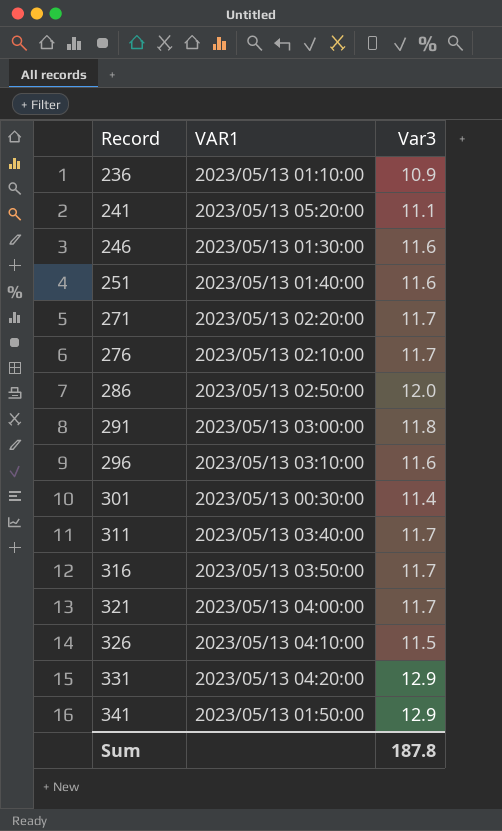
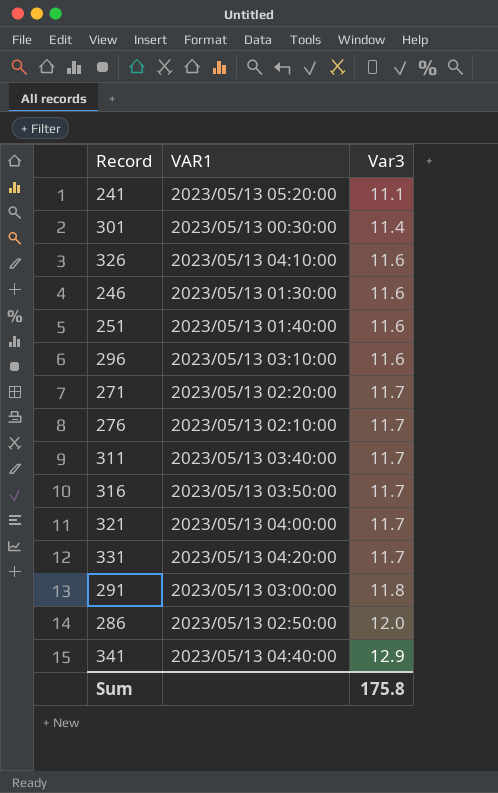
row order: Record ascending -> Var3 ascending
row 236: 2023/05/13 01:10:00 | 10.9 -> none
326 | Var3: 11.5 -> 11.6
331 | Var3: 12.9 -> 11.7
341 | VAR1: 2023/05/13 01:50:00 -> 2023/05/13 04:40:00
Sum | Var3: 187.8 -> 175.8

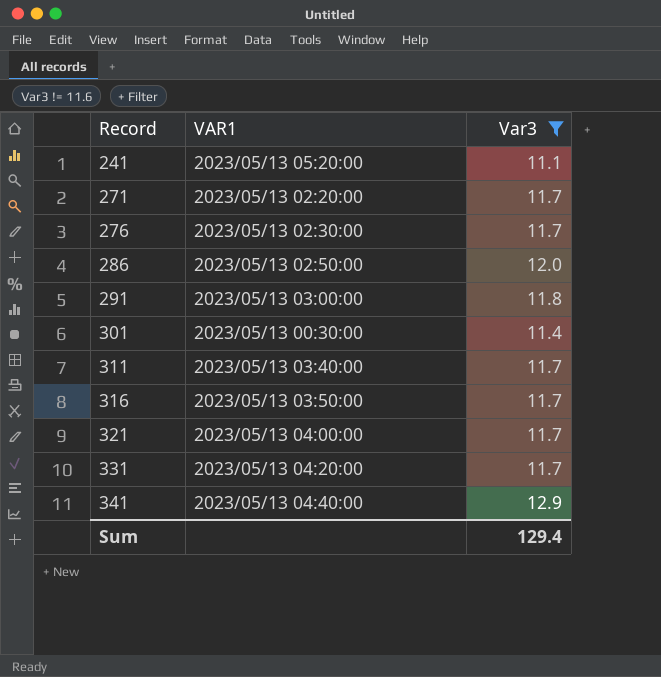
filter: none -> Var3 != 11.6
row order: Var3 ascending -> Record ascending
276 | VAR1: 2023/05/13 02:10:00 -> 2023/05/13 02:30:00
Sum | Var3: 175.8 -> 129.4

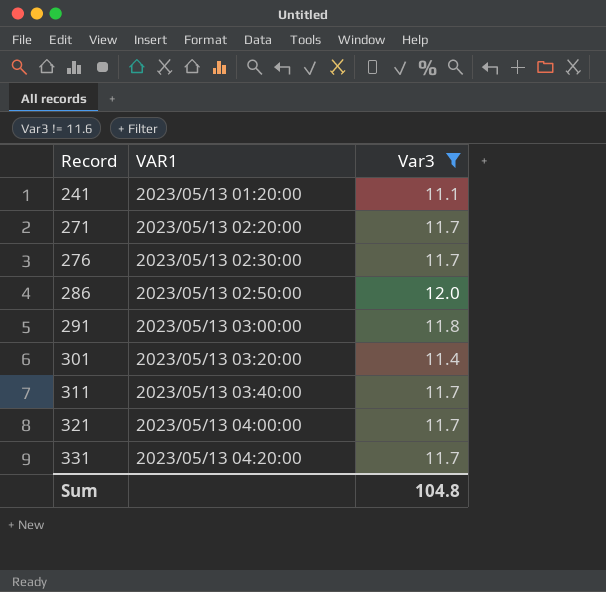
row 316: 2023/05/13 03:50:00 | 11.7 -> none
row 341: 2023/05/13 04:40:00 | 12.9 -> none
241 | VAR1: 2023/05/13 05:20:00 -> 2023/05/13 01:20:00
301 | VAR1: 2023/05/13 00:30:00 -> 2023/05/13 03:20:00
Sum | Var3: 129.4 -> 104.8

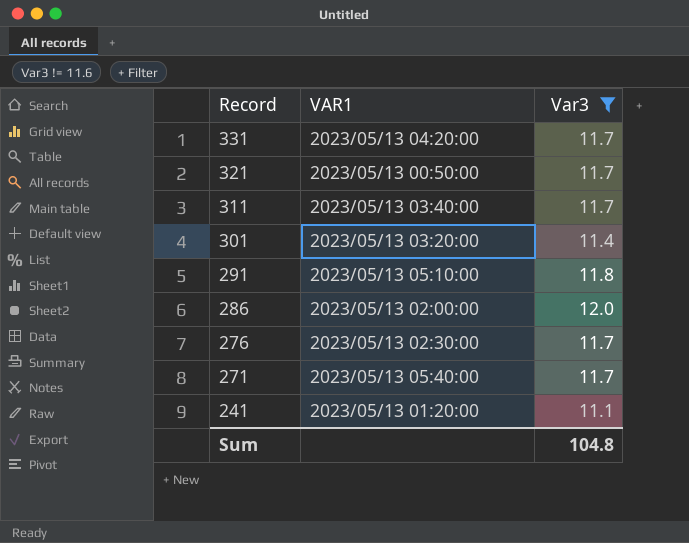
row order: Record ascending -> Record descending
321 | VAR1: 2023/05/13 04:00:00 -> 2023/05/13 00:50:00
291 | VAR1: 2023/05/13 03:00:00 -> 2023/05/13 05:10:00
286 | VAR1: 2023/05/13 02:50:00 -> 2023/05/13 02:00:00
271 | VAR1: 2023/05/13 02:20:00 -> 2023/05/13 05:40:00

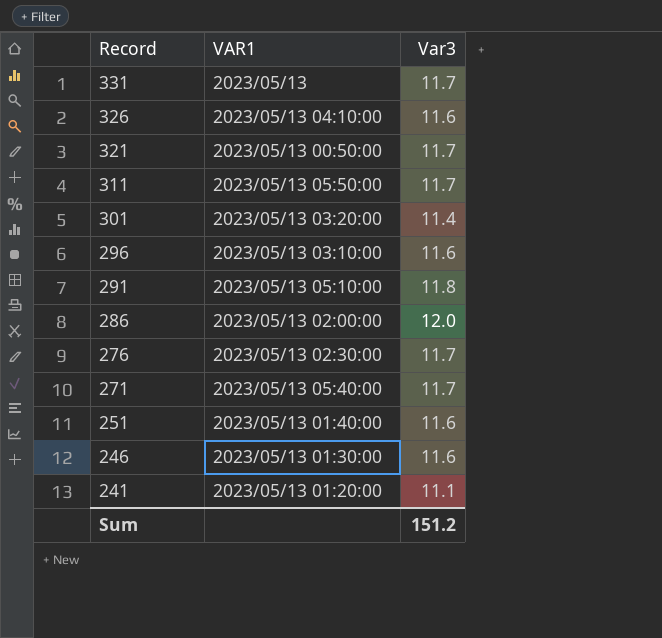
filter: Var3 != 11.6 -> none
331 | VAR1: 2023/05/13 04:20:00 -> 2023/05/13
311 | VAR1: 2023/05/13 03:40:00 -> 2023/05/13 05:50:00
Sum | Var3: 104.8 -> 151.2

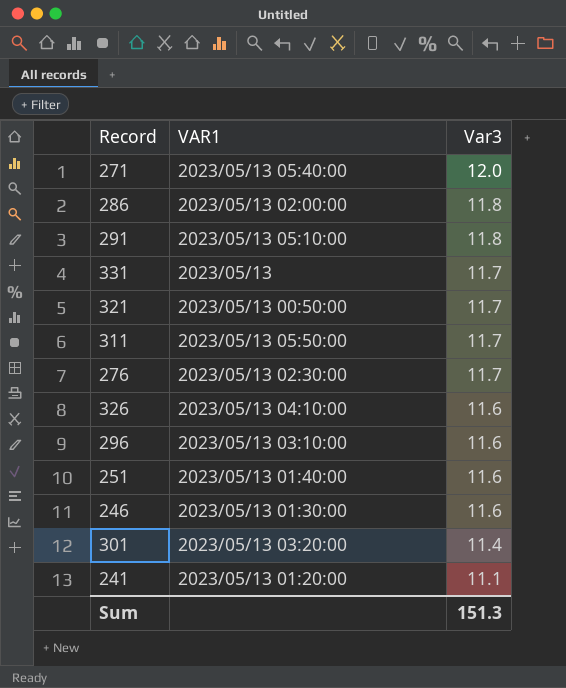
row order: Record descending -> Var3 descending
271 | Var3: 11.7 -> 12.0
286 | Var3: 12.0 -> 11.8
Sum | Var3: 151.2 -> 151.3

